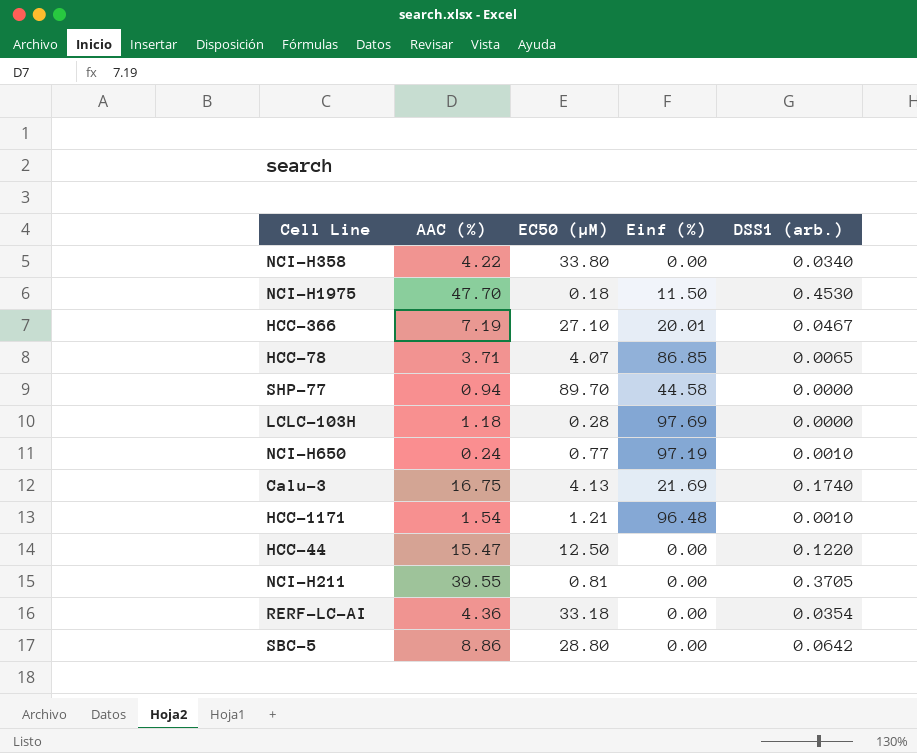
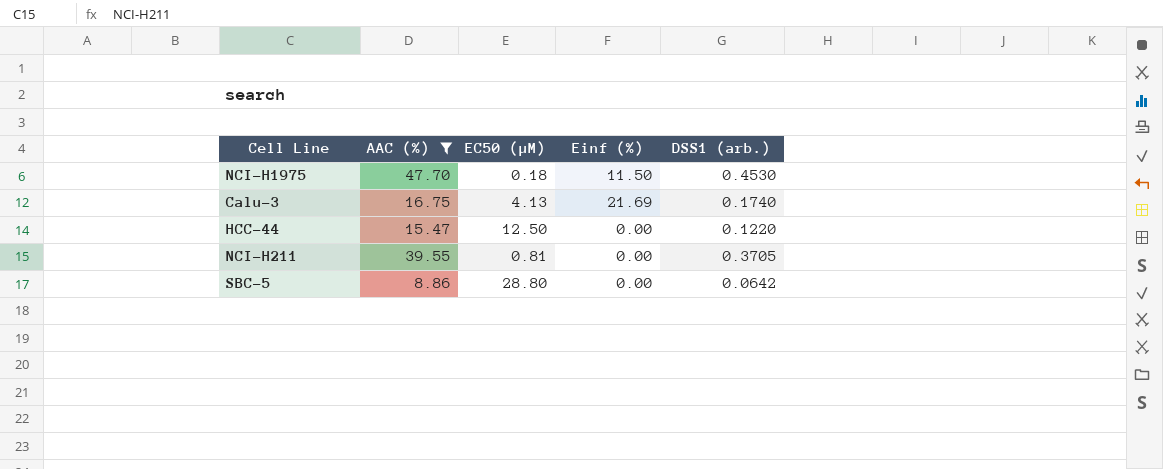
filter: none -> AAC (%) >= 8.86

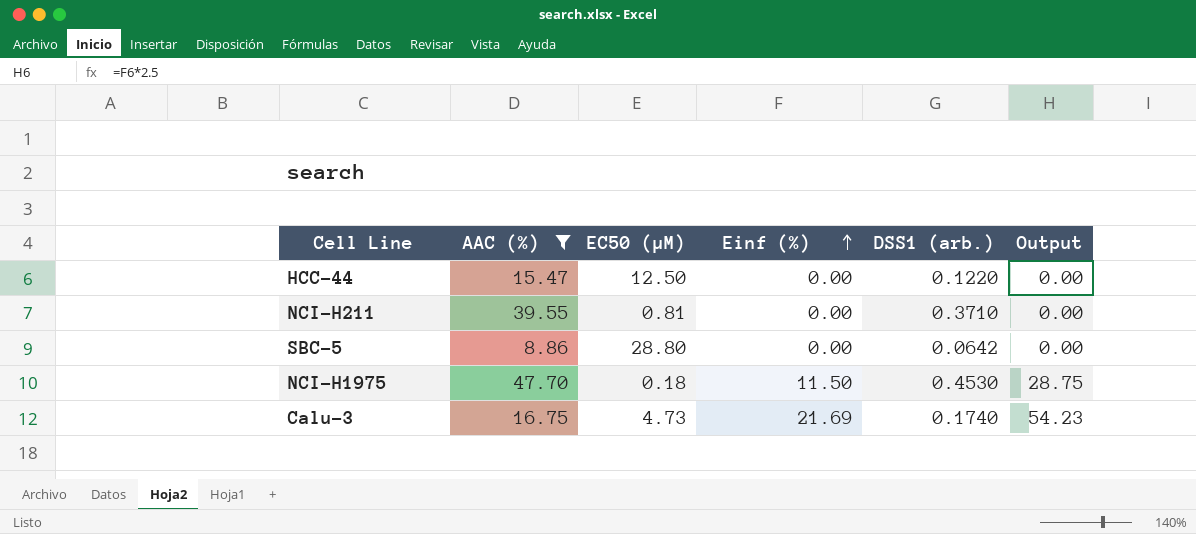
row order: none -> Einf (%) ascending
column Output | formula: none -> [Einf (%)] * 2.5
NCI-H211 | DSS1 (arb.): 0.3705 -> 0.3710
Calu-3 | EC50 (µM): 4.13 -> 4.73

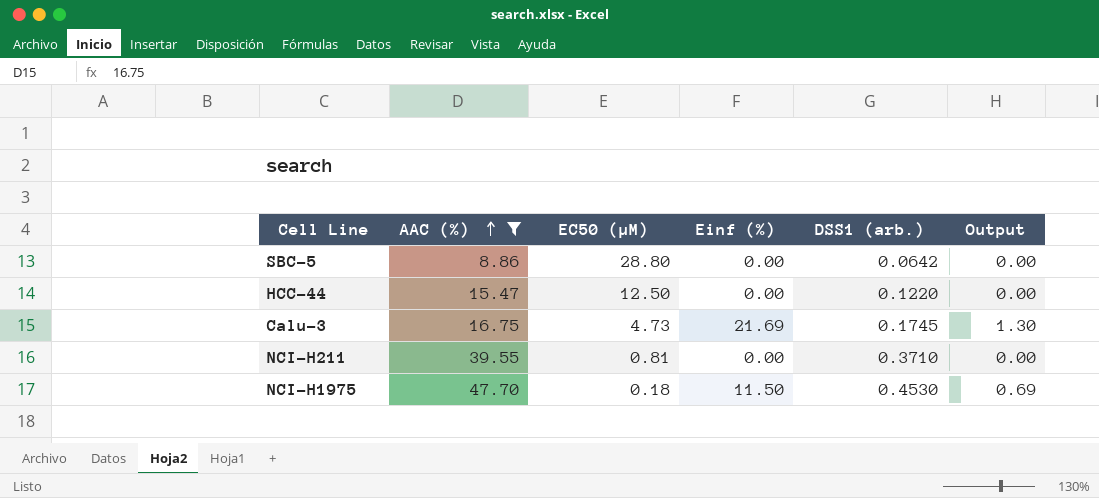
row order: Einf (%) ascending -> AAC (%) ascending
column Output | formula: [Einf (%)] * 2.5 -> [Einf (%)] * 0.06
Calu-3 | DSS1 (arb.): 0.1740 -> 0.1745

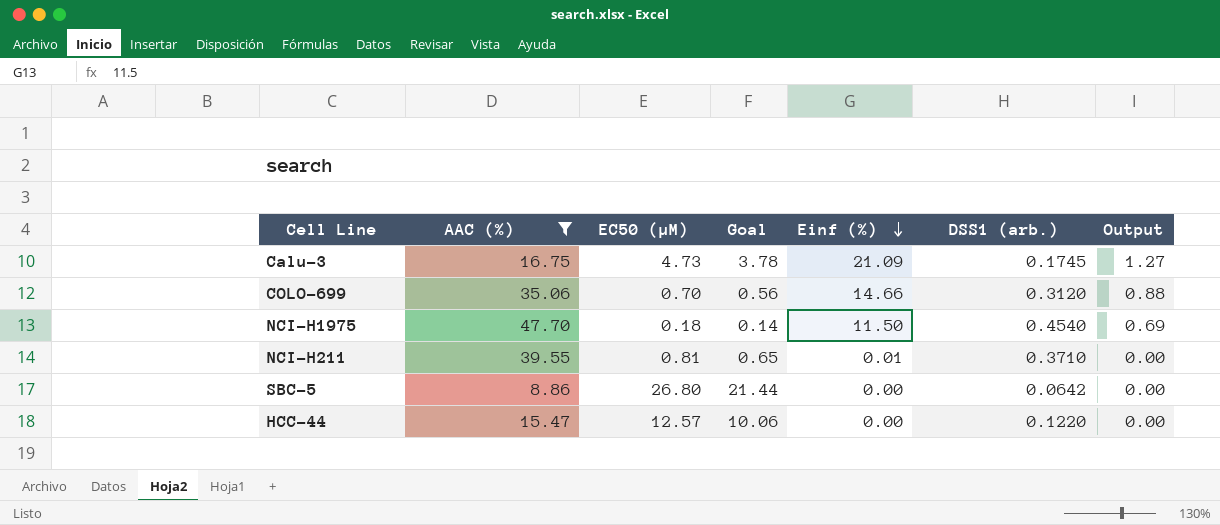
row order: AAC (%) ascending -> Einf (%) descending
column Goal | formula: none -> [EC50 (µM)] * 0.8
Calu-3 | Einf (%): 21.69 -> 21.09
Calu-3 | Output: 1.30 -> 1.27
row COLO-699: none -> 35.06 | 0.70 | 0.56 | 14.66 | 0.3120 | 0.88
NCI-H1975 | DSS1 (arb.): 0.4530 -> 0.4540
NCI-H211 | Einf (%): 0.00 -> 0.01
SBC-5 | EC50 (µM): 28.80 -> 26.80
HCC-44 | EC50 (µM): 12.50 -> 12.57

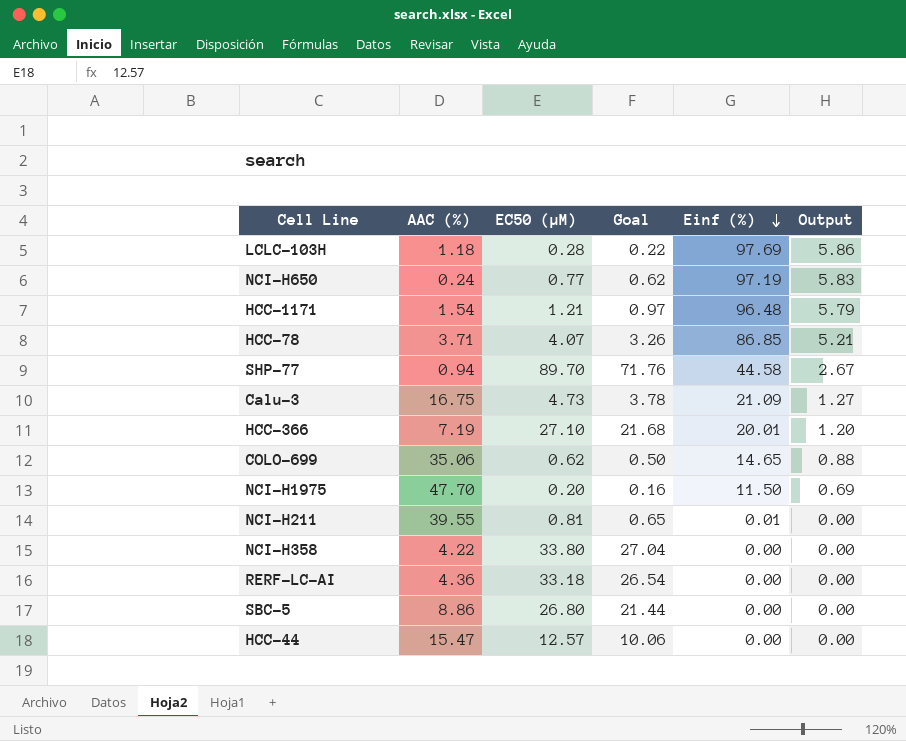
filter: AAC (%) >= 8.86 -> none
column DSS1 (arb.) | position: 6 -> none
COLO-699 | EC50 (µM): 0.70 -> 0.62
COLO-699 | Goal: 0.56 -> 0.50
COLO-699 | Einf (%): 14.66 -> 14.65
NCI-H1975 | EC50 (µM): 0.18 -> 0.20
NCI-H1975 | Goal: 0.14 -> 0.16

